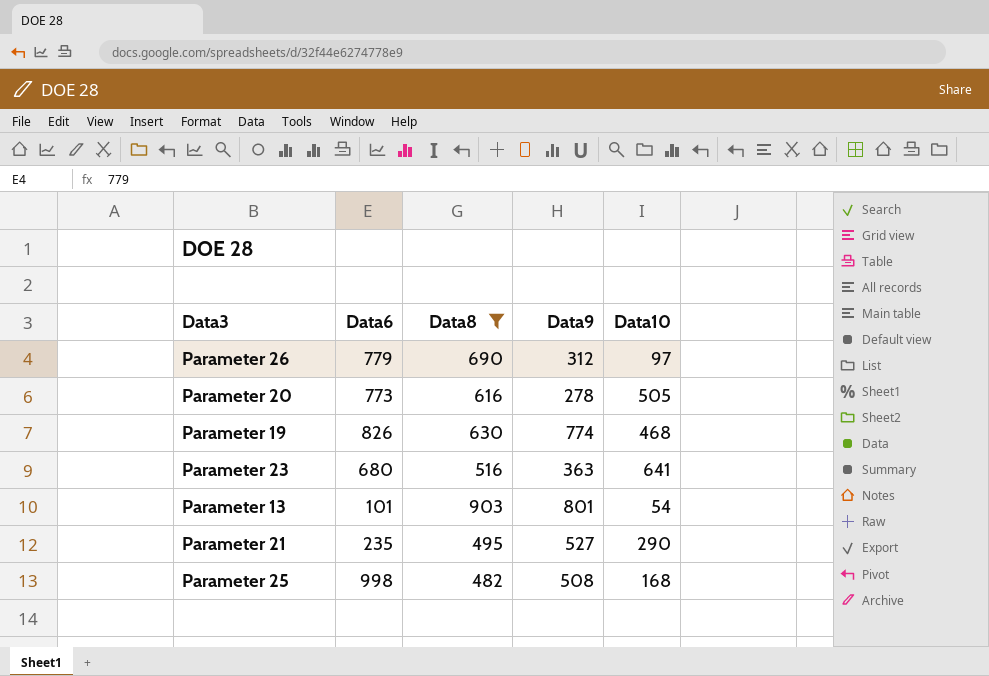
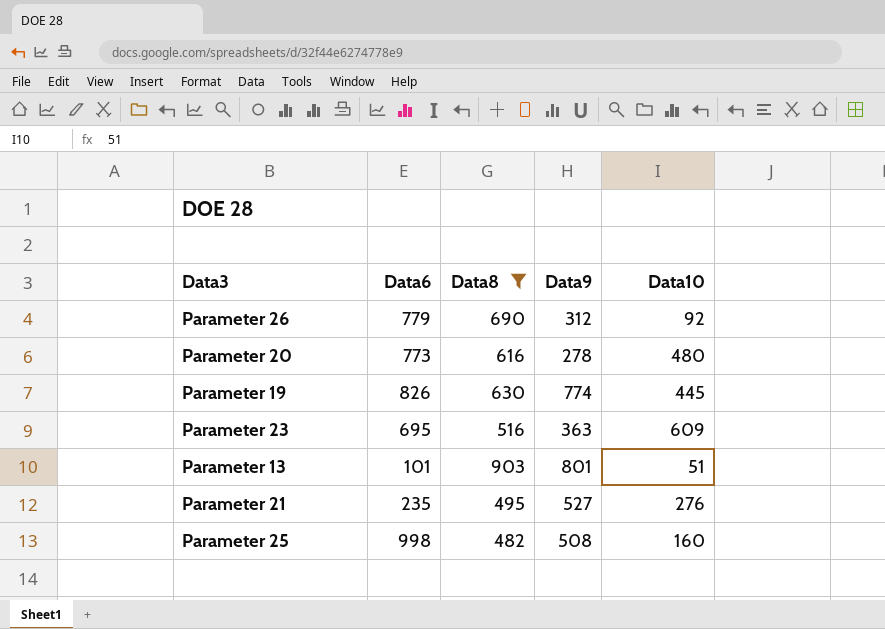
Parameter 26 | Data10: 97 -> 92
Parameter 20 | Data10: 505 -> 480
Parameter 19 | Data10: 468 -> 445
Parameter 23 | Data6: 680 -> 695
Parameter 23 | Data10: 641 -> 609
Parameter 13 | Data10: 54 -> 51
Parameter 21 | Data10: 290 -> 276
Parameter 25 | Data10: 168 -> 160

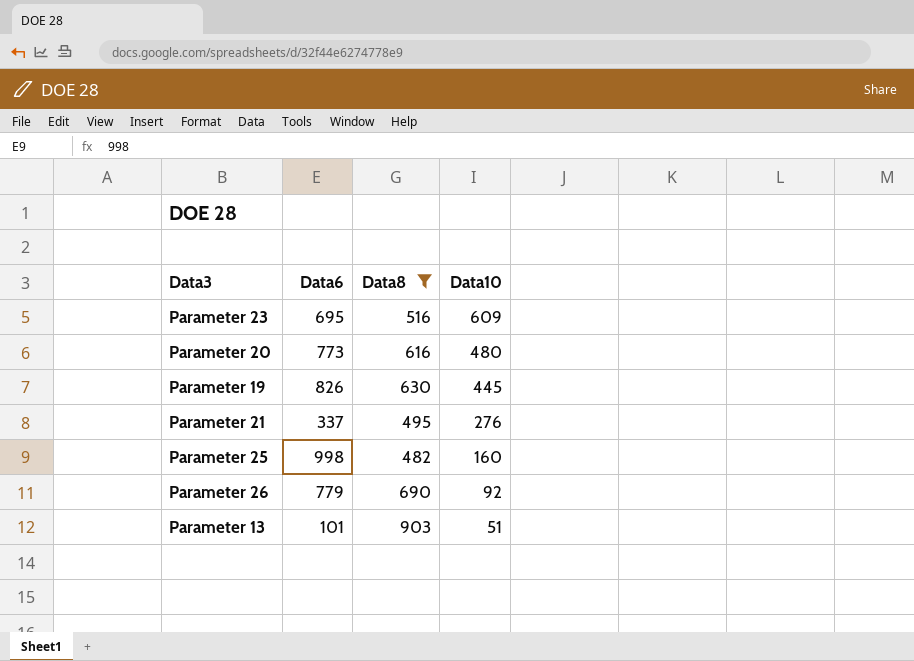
row order: none -> Data10 descending
column Data9 | position: 4 -> none
Parameter 21 | Data6: 235 -> 337

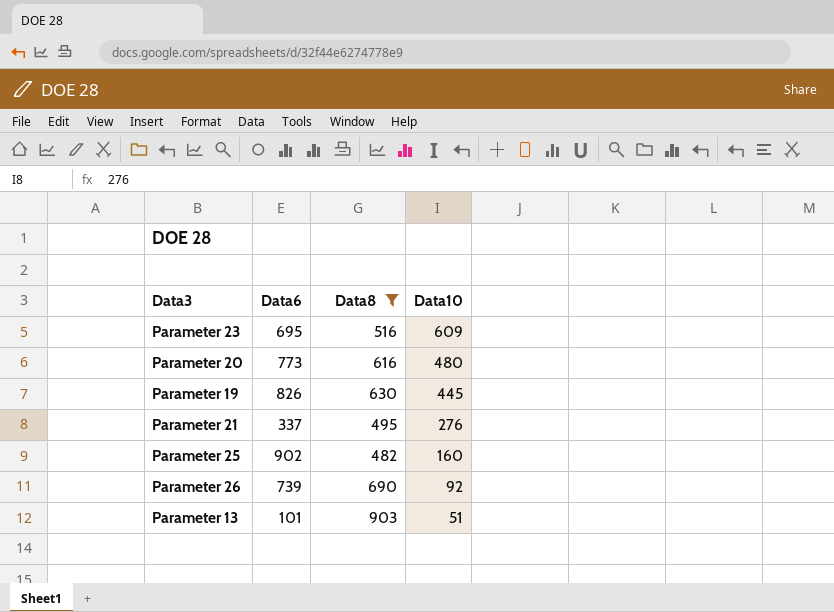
Parameter 25 | Data6: 998 -> 902
Parameter 26 | Data6: 779 -> 739

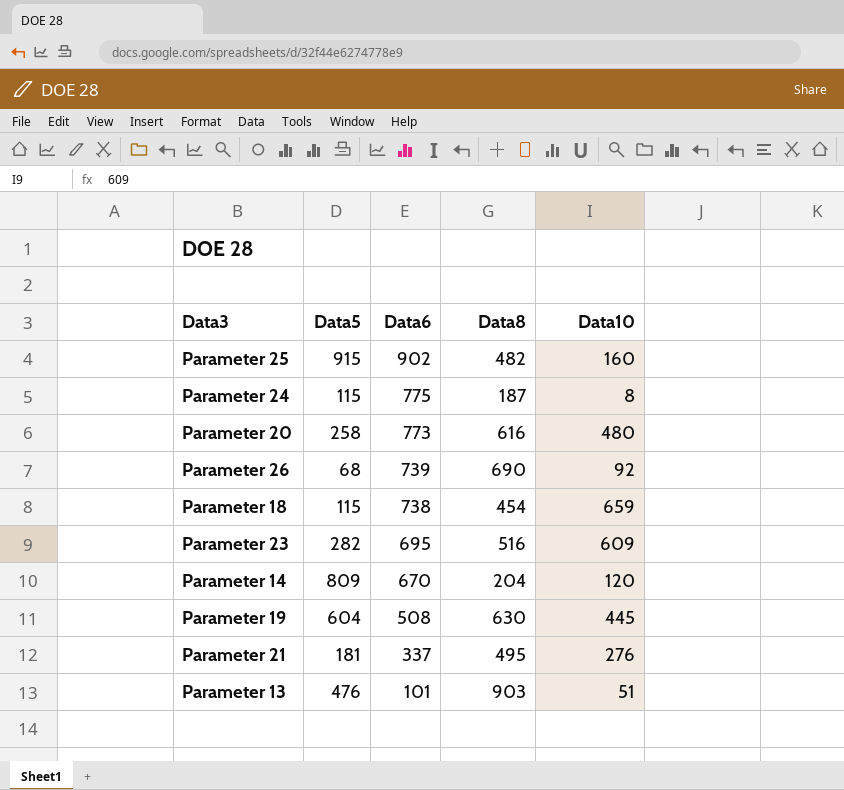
filter: Data8 >= 482 -> none
row order: Data10 descending -> Data6 descending
column Data5 | position: none -> 2
Parameter 19 | Data6: 826 -> 508

